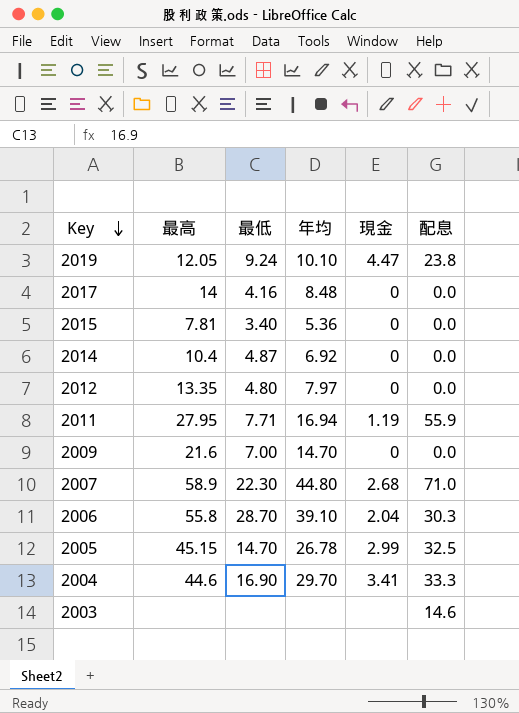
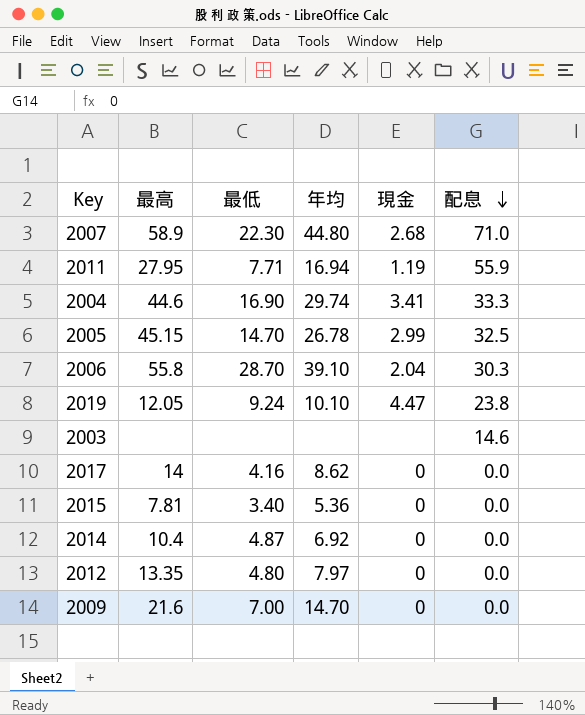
row order: Key descending -> 配息 descending
2004 | 年均: 29.70 -> 29.74
2017 | 年均: 8.48 -> 8.62

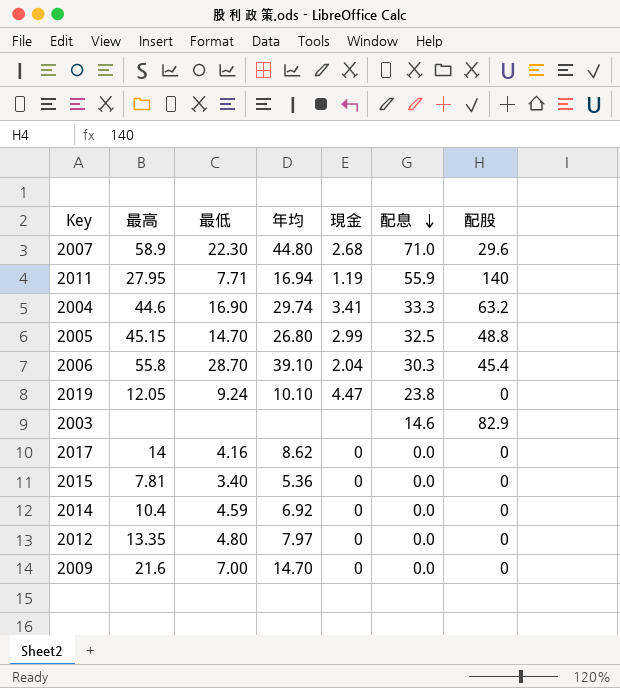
column 配股 | position: none -> 7
2005 | 年均: 26.78 -> 26.80
2014 | 最低: 4.87 -> 4.59

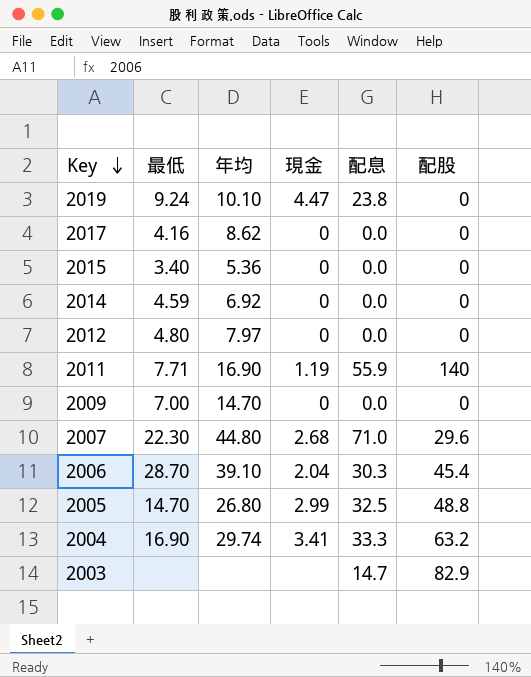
row order: 配息 descending -> Key descending
column 最高 | position: 2 -> none
2011 | 年均: 16.94 -> 16.90
2003 | 配息: 14.6 -> 14.7

